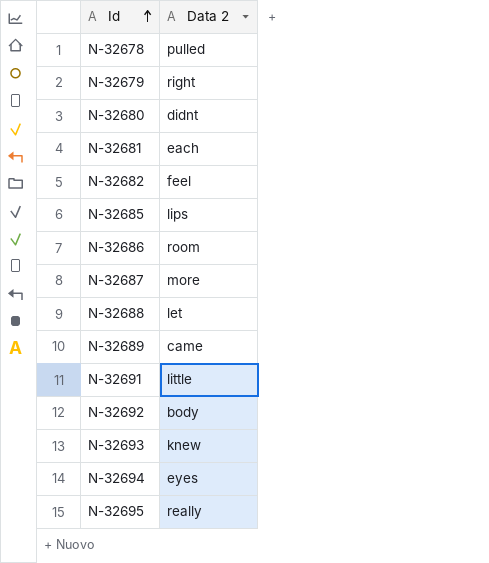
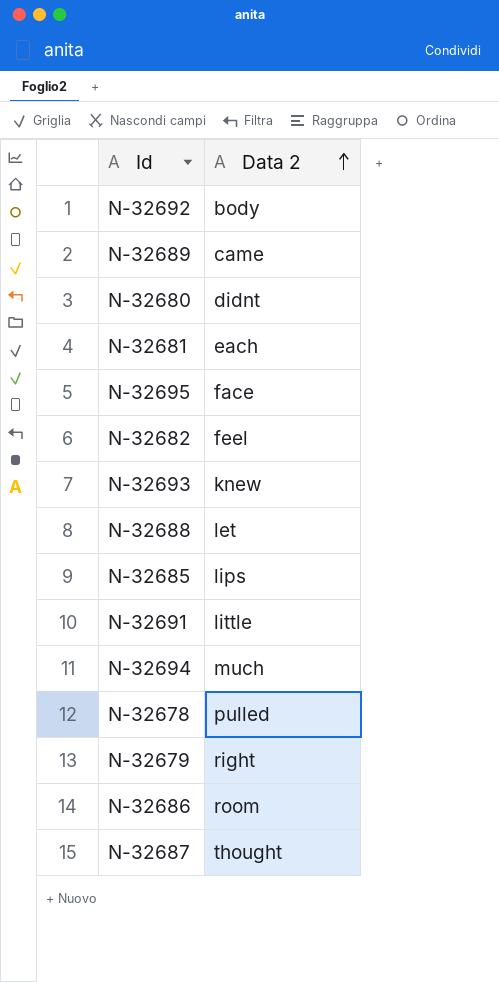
row order: Id ascending -> Data 2 ascending
N-32695 | Data 2: really -> face
N-32694 | Data 2: eyes -> much
N-32687 | Data 2: more -> thought

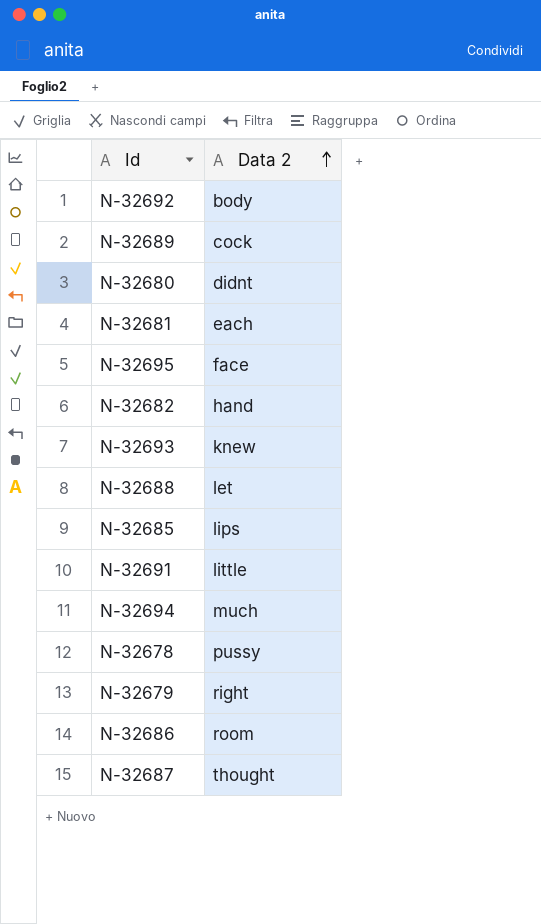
N-32689 | Data 2: came -> cock
N-32682 | Data 2: feel -> hand
N-32678 | Data 2: pulled -> pussy

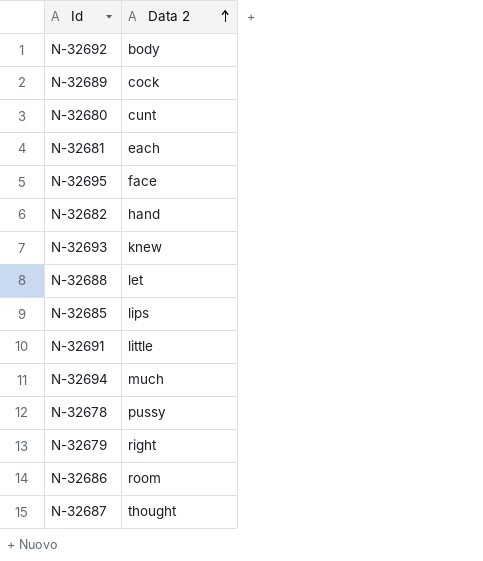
N-32680 | Data 2: didnt -> cunt

